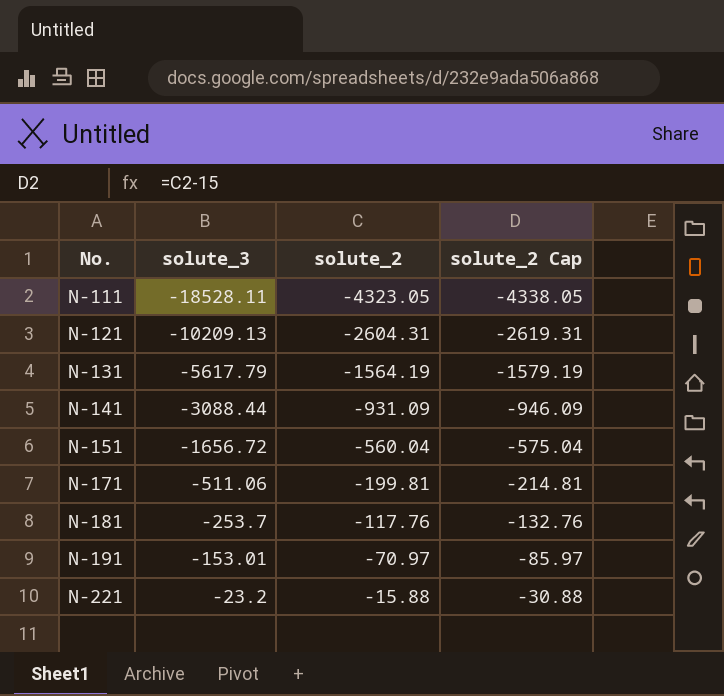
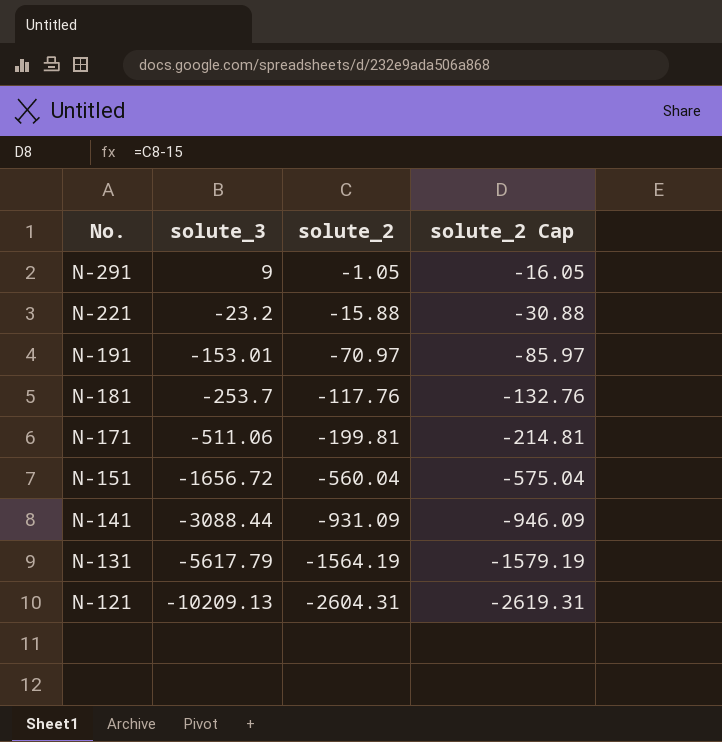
row order: No. ascending -> No. descending
row N-111: -18528.11 | -4323.05 | -4338.05 -> none
row N-291: none -> 9 | -1.05 | -16.05

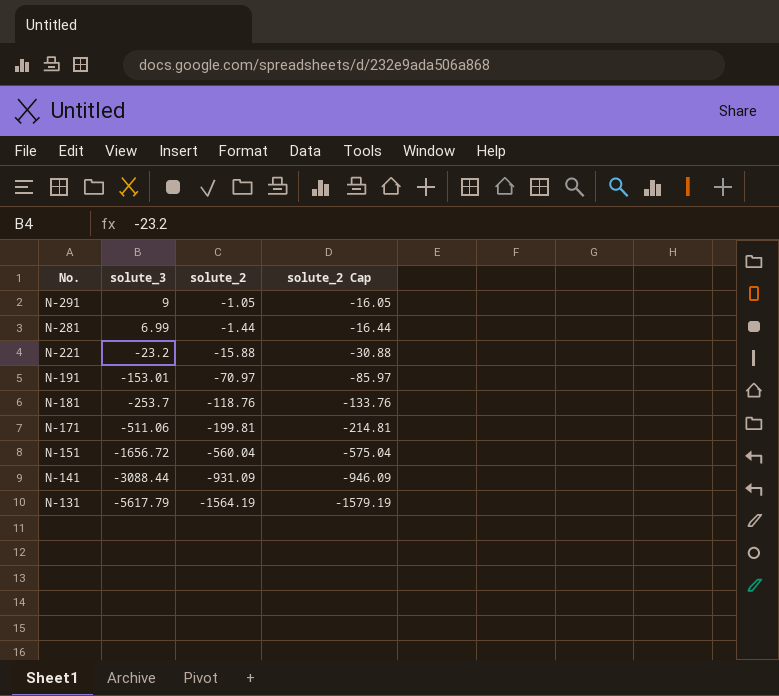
row N-121: -10209.13 | -2604.31 | -2619.31 -> none
row N-281: none -> 6.99 | -1.44 | -16.44
N-181 | solute_2: -117.76 -> -118.76
N-181 | solute_2 Cap: -132.76 -> -133.76

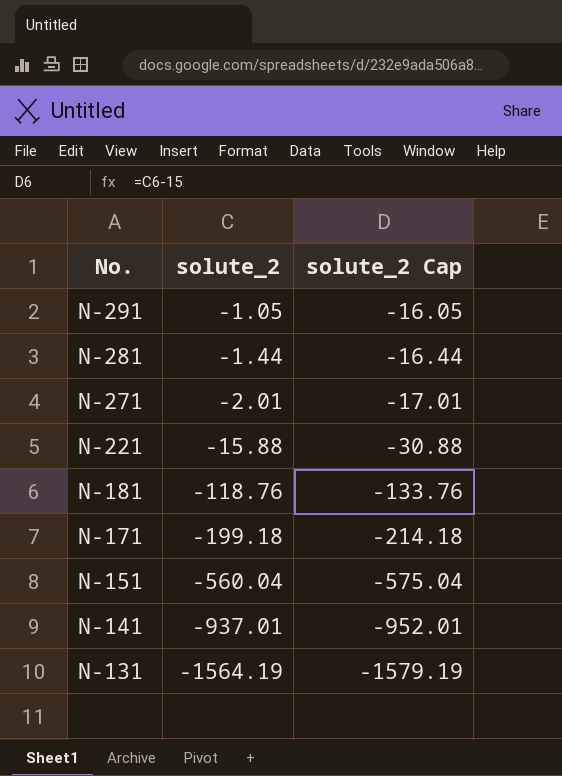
column solute_3 | position: 2 -> none
row N-191: -153.01 | -70.97 | -85.97 -> none
row N-271: none -> -2.01 | -17.01
N-171 | solute_2: -199.81 -> -199.18
N-171 | solute_2 Cap: -214.81 -> -214.18
N-141 | solute_2: -931.09 -> -937.01
N-141 | solute_2 Cap: -946.09 -> -952.01

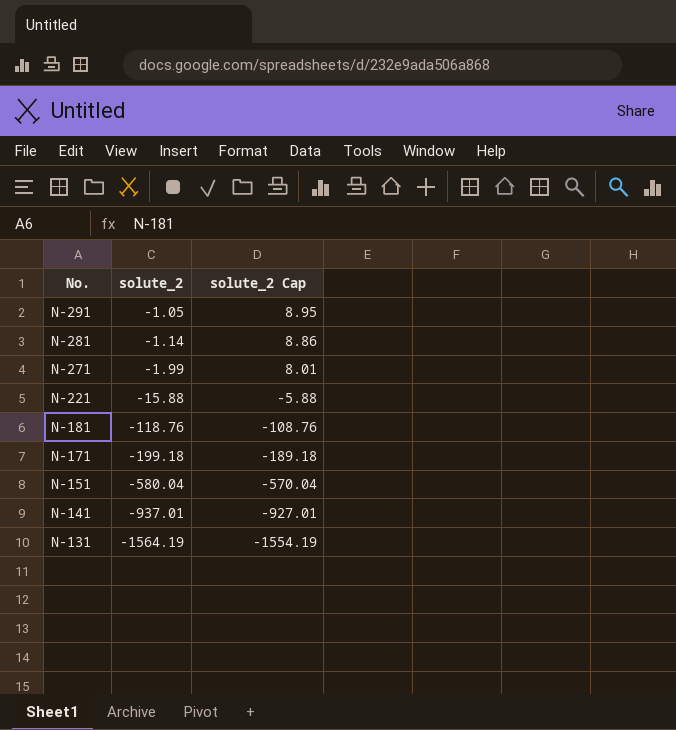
column solute_2 Cap | formula: [solute_2] - 15 -> [solute_2] + 10
N-281 | solute_2: -1.44 -> -1.14
N-271 | solute_2: -2.01 -> -1.99
N-151 | solute_2: -560.04 -> -580.04

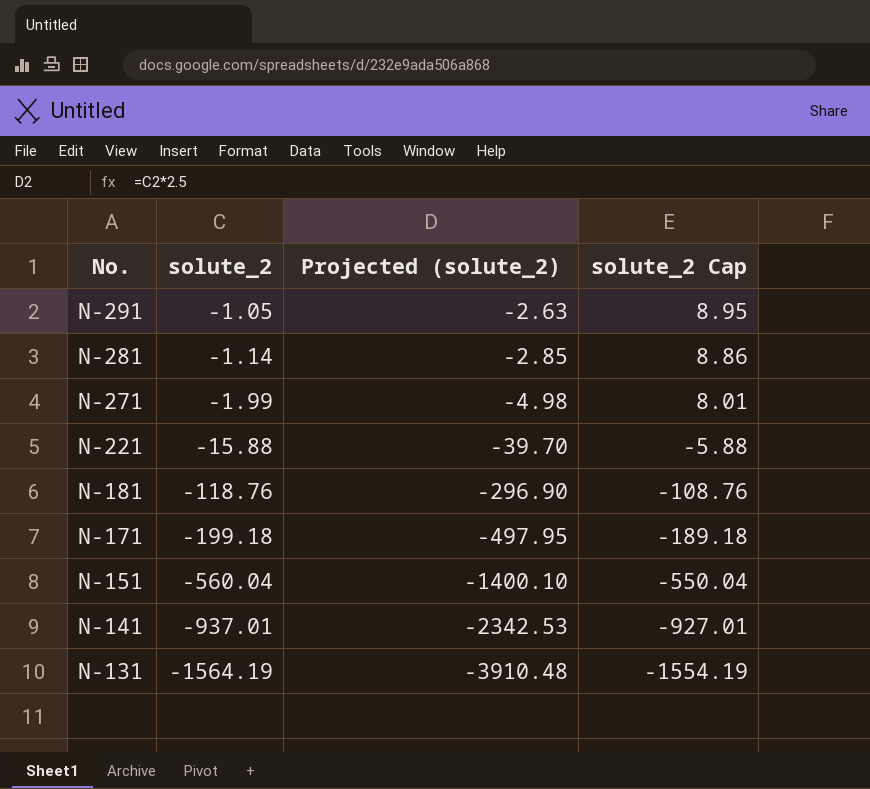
column Projected (solute_2) | formula: none -> [solute_2] * 2.5
N-151 | solute_2: -580.04 -> -560.04
N-151 | solute_2 Cap: -570.04 -> -550.04

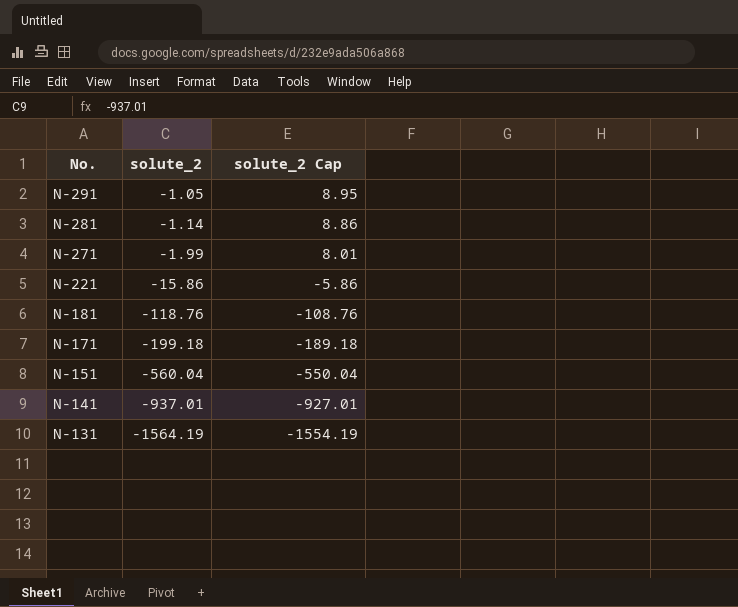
column Projected (solute_2) | formula: [solute_2] * 2.5 -> none
N-221 | solute_2: -15.88 -> -15.86
N-221 | solute_2 Cap: -5.88 -> -5.86

